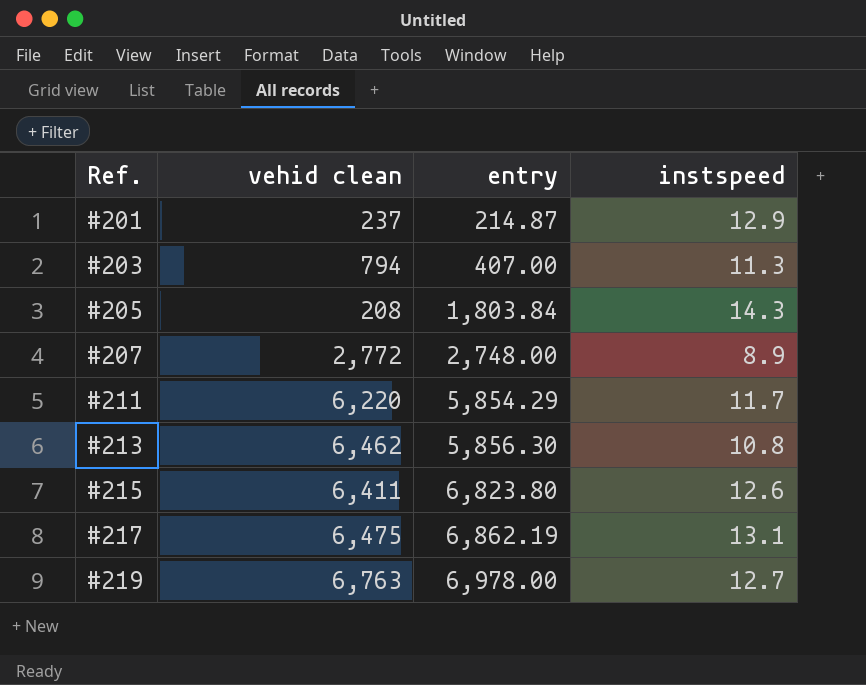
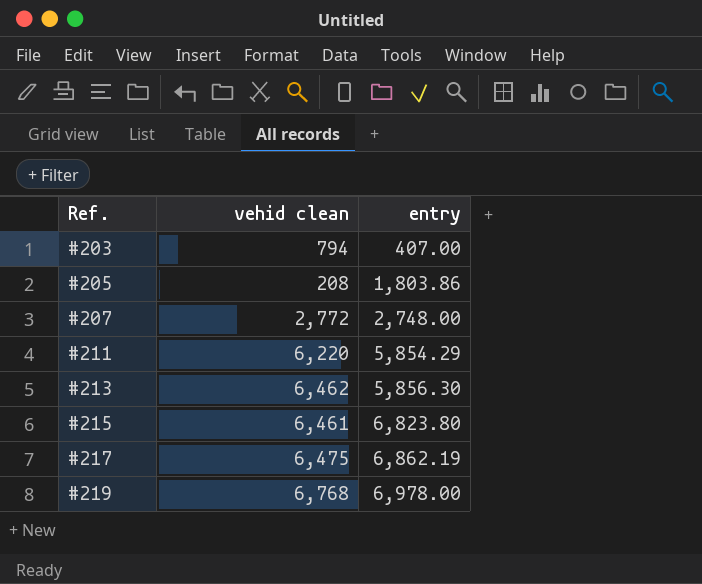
column instspeed | position: 4 -> none
row #201: 237 | 214.87 | 12.9 -> none
#205 | entry: 1,803.84 -> 1,803.86
#215 | vehid clean: 6,411 -> 6,461
#219 | vehid clean: 6,763 -> 6,768

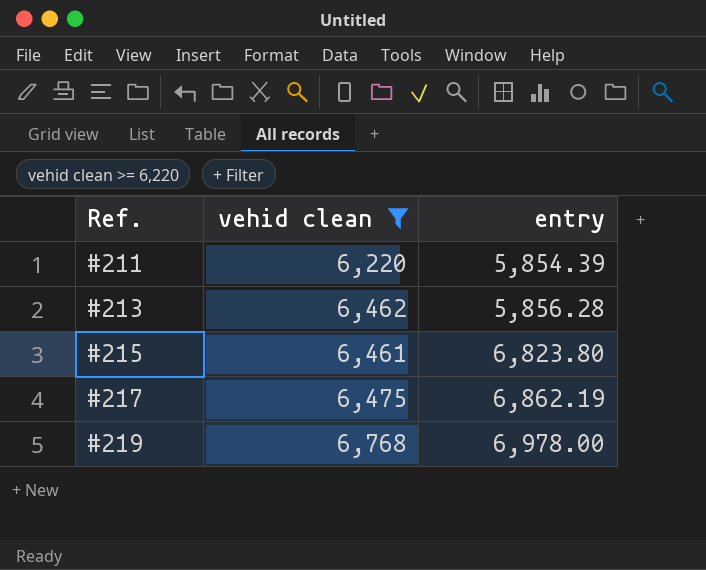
filter: none -> vehid clean >= 6,220
#211 | entry: 5,854.29 -> 5,854.39
#213 | entry: 5,856.30 -> 5,856.28

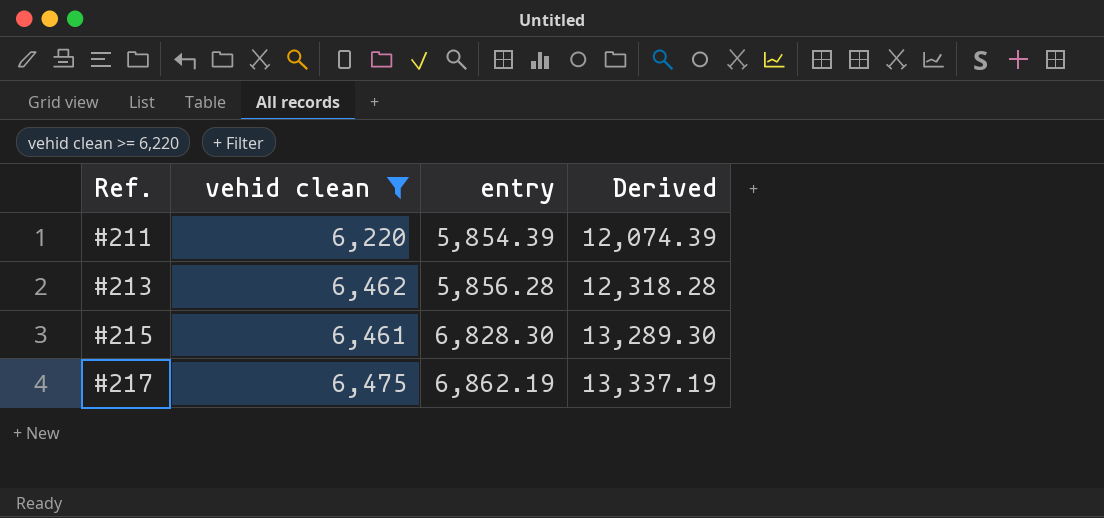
column Derived | formula: none -> [vehid clean] + [entry]
row #219: 6,768 | 6,978.00 -> none
#215 | entry: 6,823.80 -> 6,828.30

